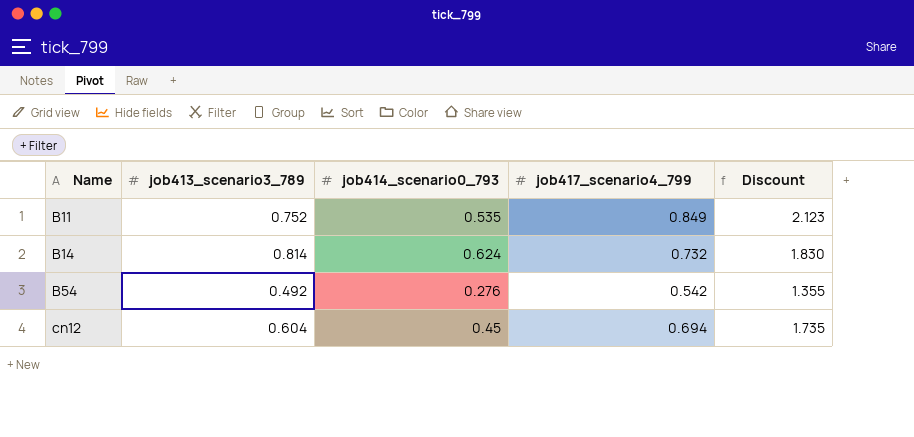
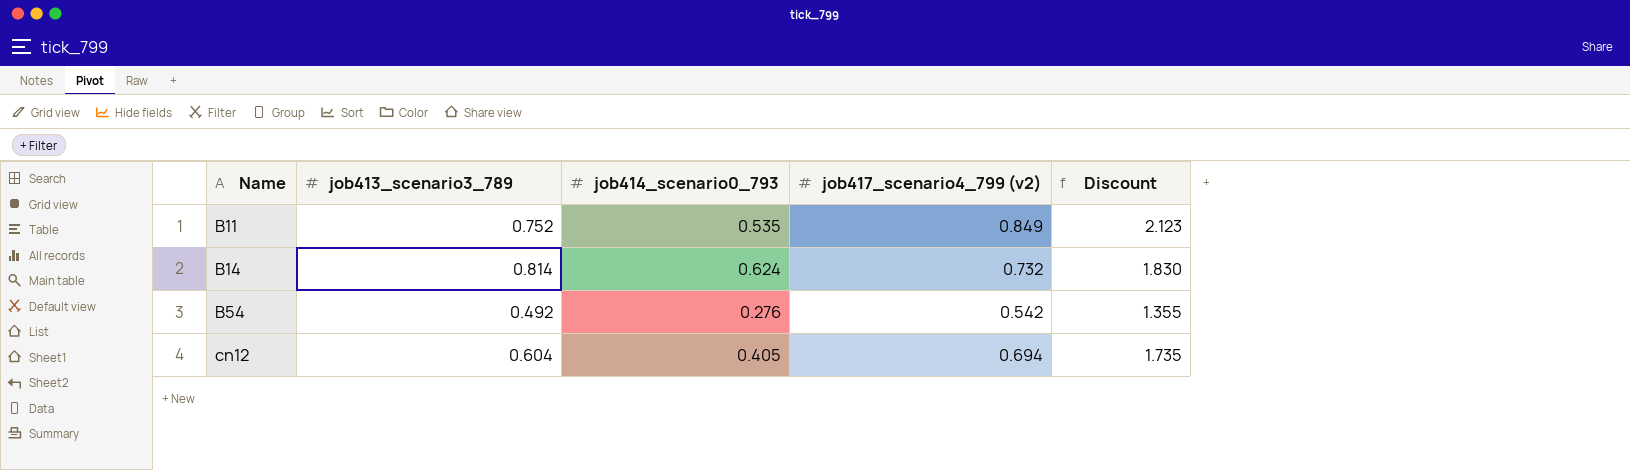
column name: job417_scenario4_799 -> job417_scenario4_799 (v2)
cn12 | job414_scenario0_793: 0.45 -> 0.405

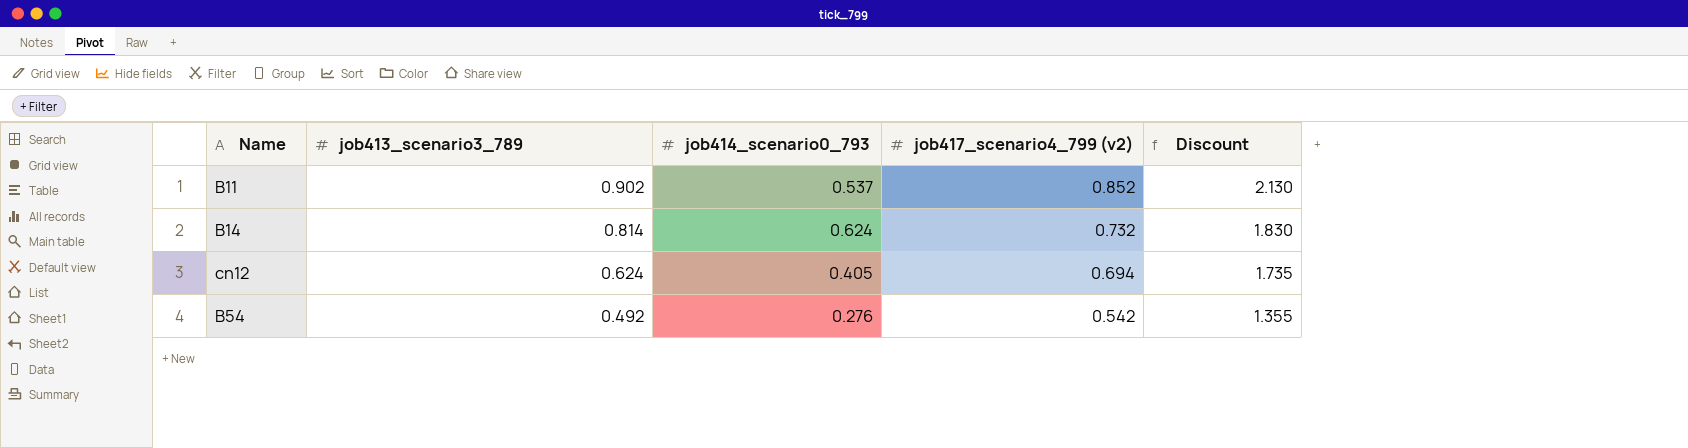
row order: Name ascending -> job413_scenario3_789 descending
B11 | job413_scenario3_789: 0.752 -> 0.902
B11 | job414_scenario0_793: 0.535 -> 0.537
B11 | job417_scenario4_799 (v2): 0.849 -> 0.852
B11 | Discount: 2.123 -> 2.130
cn12 | job413_scenario3_789: 0.604 -> 0.624

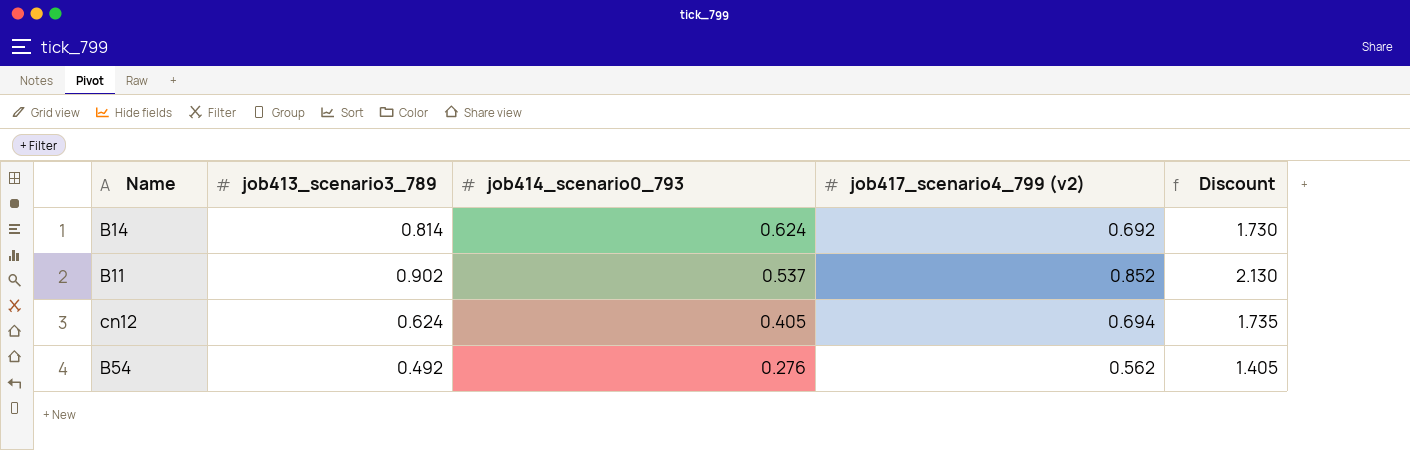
row order: job413_scenario3_789 descending -> job414_scenario0_793 descending
B14 | job417_scenario4_799 (v2): 0.732 -> 0.692
B14 | Discount: 1.830 -> 1.730
B54 | job417_scenario4_799 (v2): 0.542 -> 0.562
B54 | Discount: 1.355 -> 1.405

